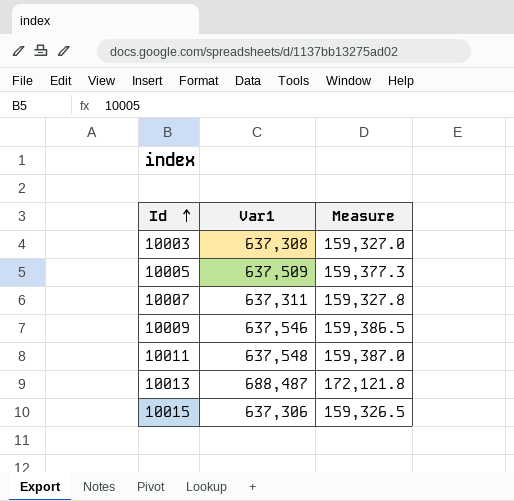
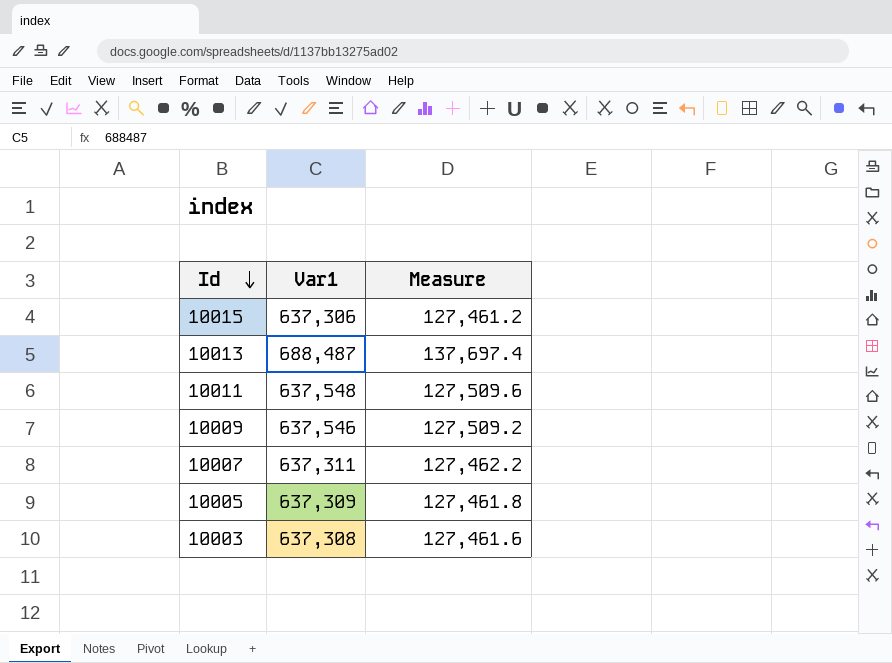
row order: Id ascending -> Id descending
column Measure | formula: [Var1] * 0.25 -> [Var1] * 0.2
10005 | Var1: 637,509 -> 637,309

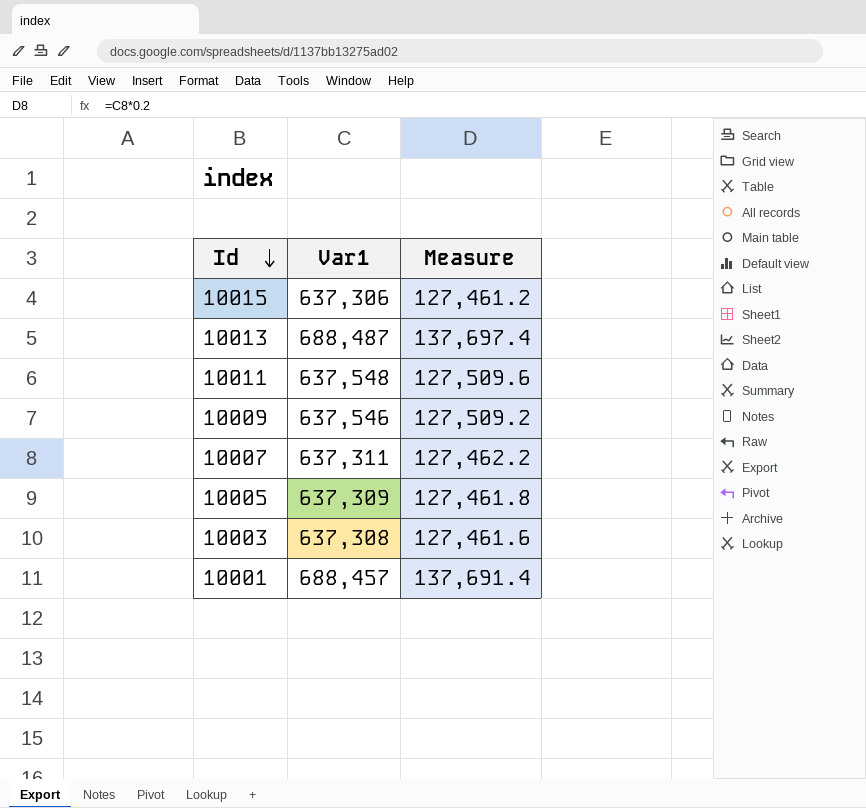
row 10001: none -> 688,457 | 137,691.4

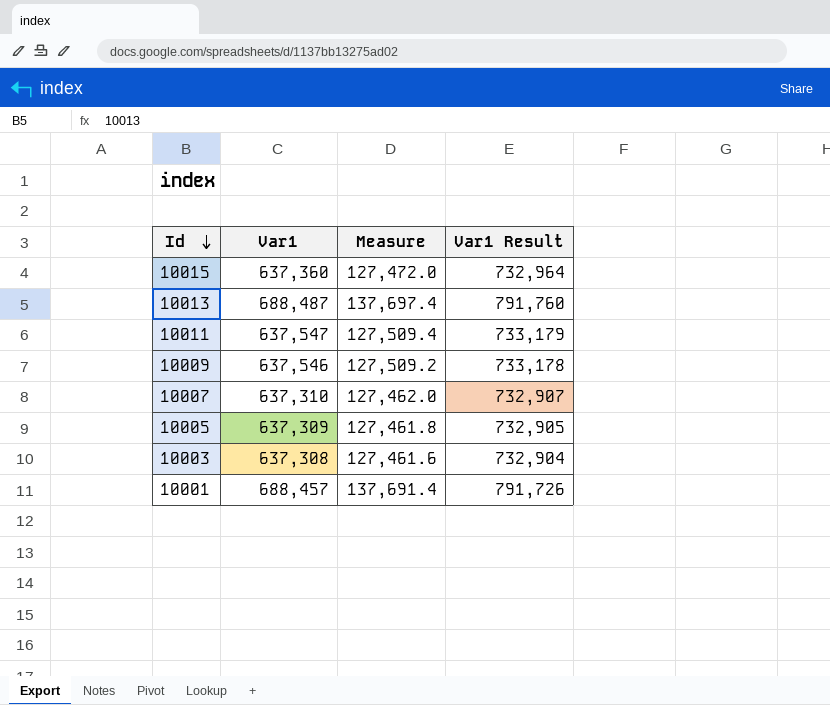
column Var1 Result | formula: none -> [Var1] * 1.15
10015 | Var1: 637,306 -> 637,360
10015 | Measure: 127,461.2 -> 127,472.0
10011 | Var1: 637,548 -> 637,547
10011 | Measure: 127,509.6 -> 127,509.4
10007 | Var1: 637,311 -> 637,310
10007 | Measure: 127,462.2 -> 127,462.0

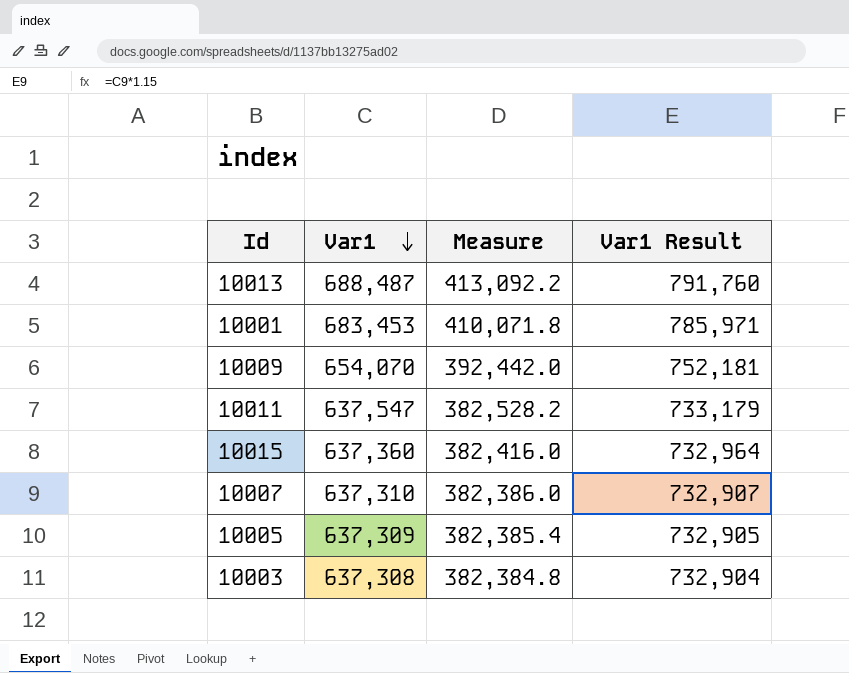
row order: Id descending -> Var1 descending
column Measure | formula: [Var1] * 0.2 -> [Var1] * 0.6
10001 | Var1: 688,457 -> 683,453
10001 | Var1 Result: 791,726 -> 785,971
10009 | Var1: 637,546 -> 654,070
10009 | Var1 Result: 733,178 -> 752,181

